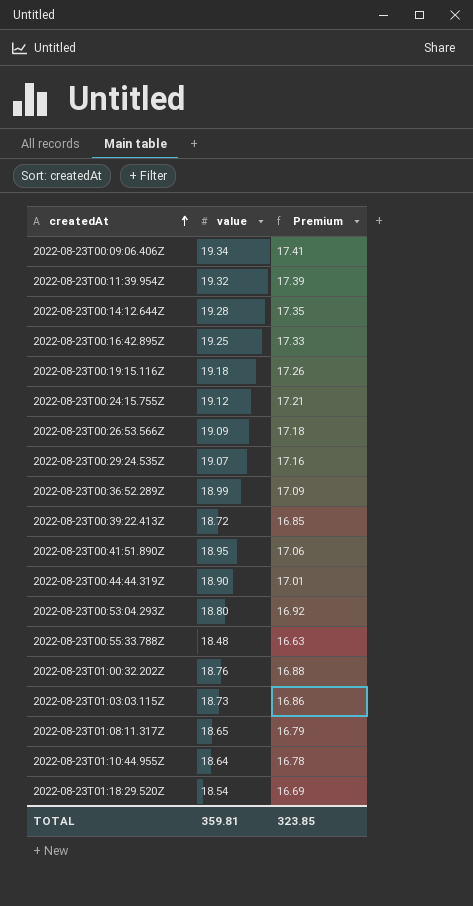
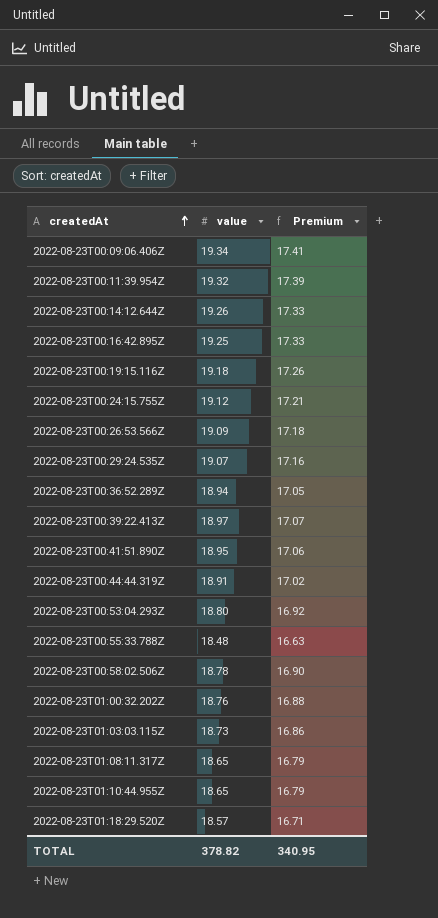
2022-08-23T00:14:12.644Z | value: 19.28 -> 19.26
2022-08-23T00:14:12.644Z | Premium: 17.35 -> 17.33
2022-08-23T00:36:52.289Z | value: 18.99 -> 18.94
2022-08-23T00:36:52.289Z | Premium: 17.09 -> 17.05
2022-08-23T00:39:22.413Z | value: 18.72 -> 18.97
2022-08-23T00:39:22.413Z | Premium: 16.85 -> 17.07
2022-08-23T00:44:44.319Z | value: 18.90 -> 18.91
2022-08-23T00:44:44.319Z | Premium: 17.01 -> 17.02
row 2022-08-23T00:58:02.506Z: none -> 18.78 | 16.90
2022-08-23T01:10:44.955Z | value: 18.64 -> 18.65
2022-08-23T01:10:44.955Z | Premium: 16.78 -> 16.79
2022-08-23T01:18:29.520Z | value: 18.54 -> 18.57
2022-08-23T01:18:29.520Z | Premium: 16.69 -> 16.71
TOTAL | value: 359.81 -> 378.82
TOTAL | Premium: 323.85 -> 340.95

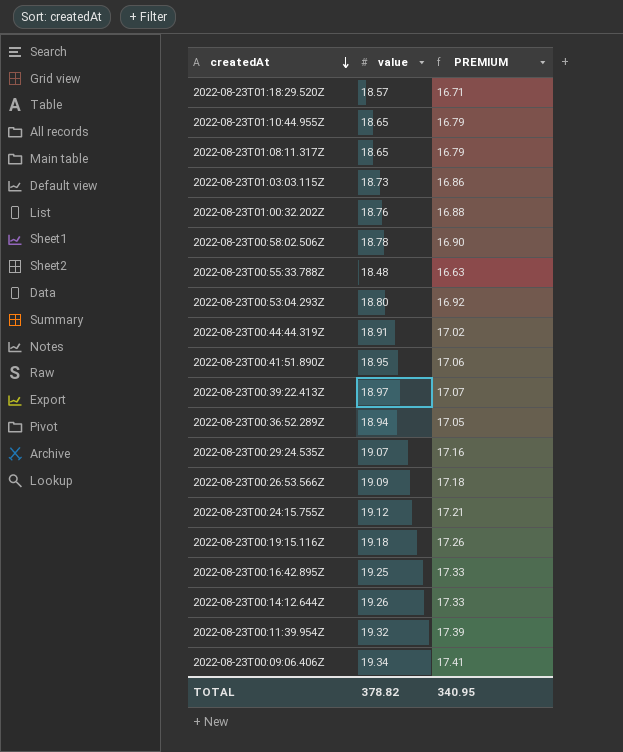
row order: createdAt ascending -> createdAt descending
column name: Premium -> PREMIUM

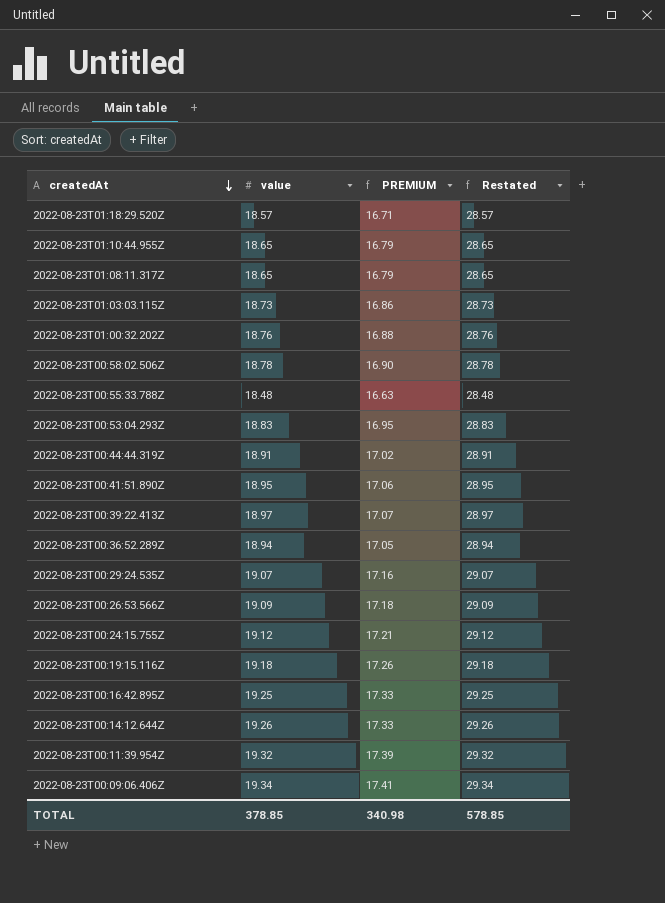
column Restated | formula: none -> [value] + 10
2022-08-23T00:53:04.293Z | value: 18.80 -> 18.83
2022-08-23T00:53:04.293Z | PREMIUM: 16.92 -> 16.95
TOTAL | value: 378.82 -> 378.85
TOTAL | PREMIUM: 340.95 -> 340.98

